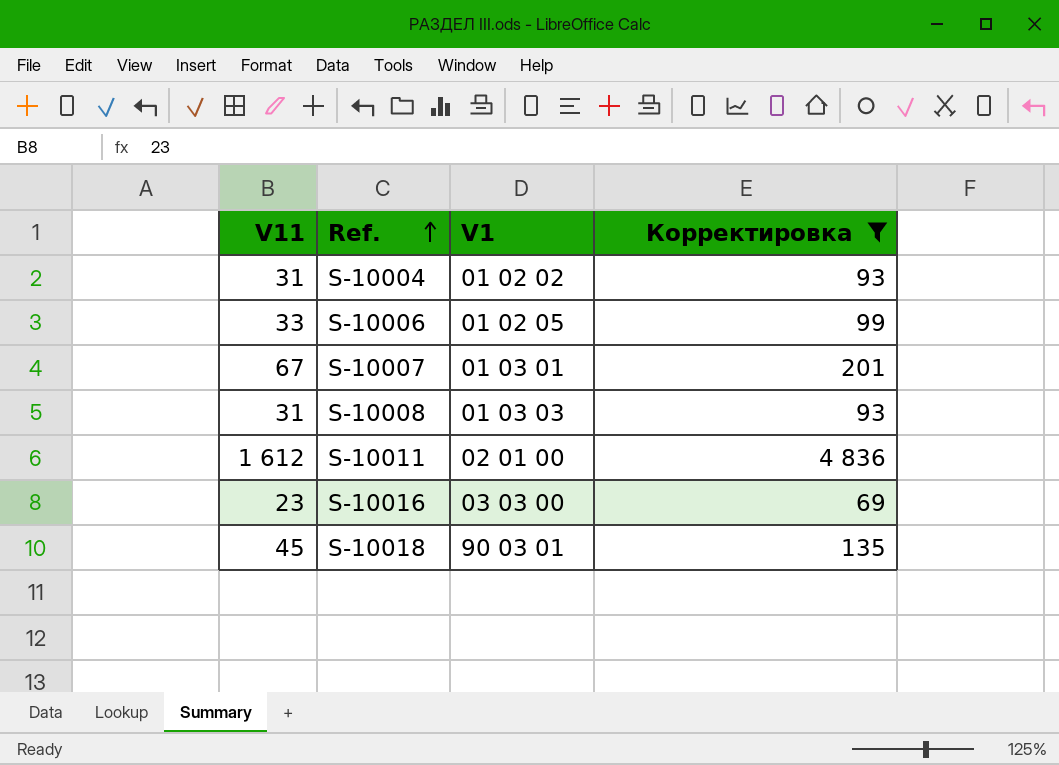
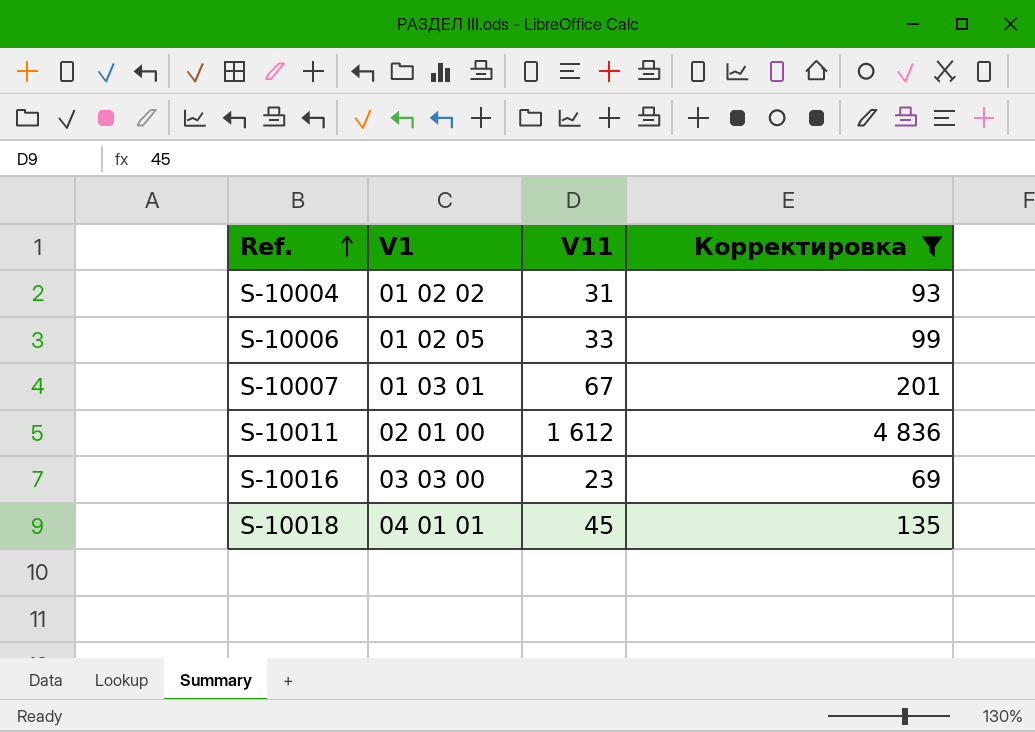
column V11 | position: 1 -> 3
row S-10008: 31 | 01 03 03 | 93 -> none
S-10018 | V1: 90 03 01 -> 04 01 01

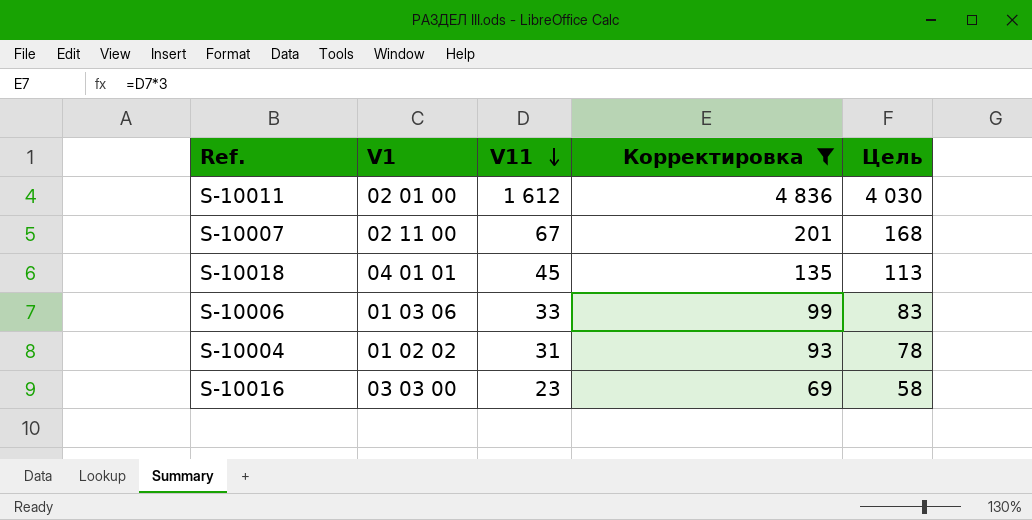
row order: Ref. ascending -> V11 descending
column Цель | formula: none -> [V11] * 2,5
S-10007 | V1: 01 03 01 -> 02 11 00
S-10006 | V1: 01 02 05 -> 01 03 06

